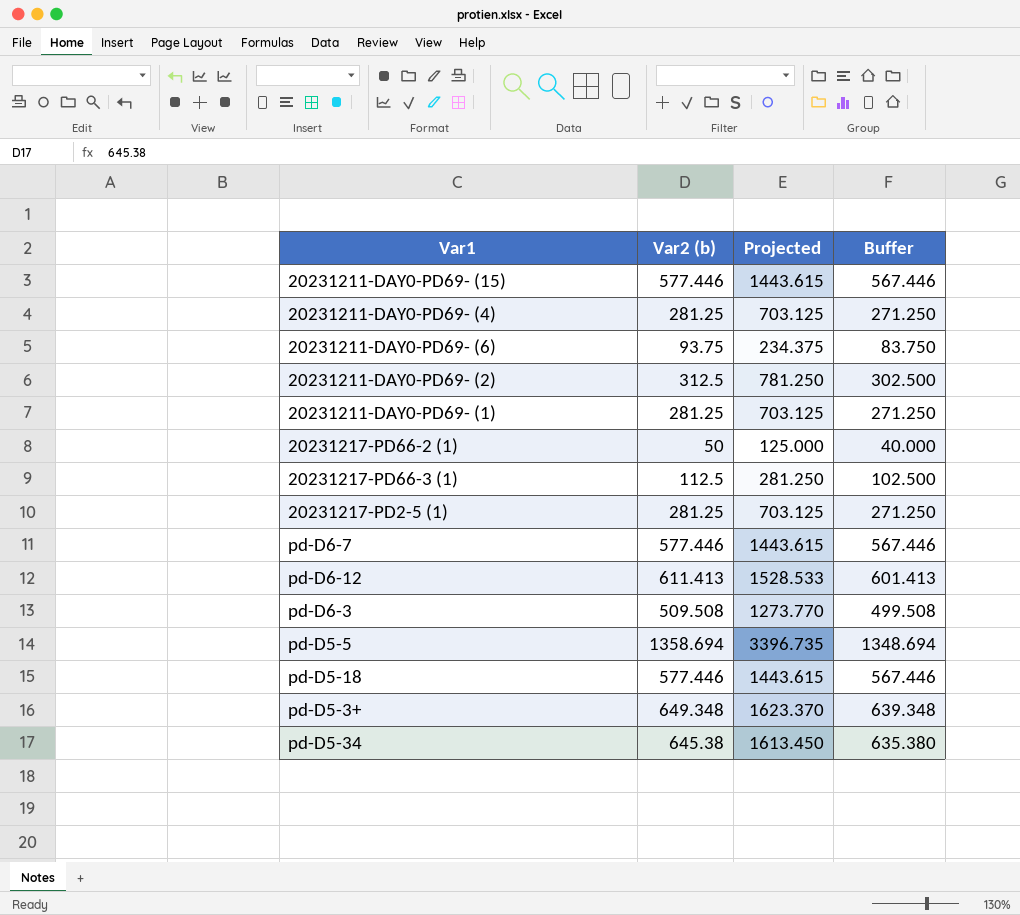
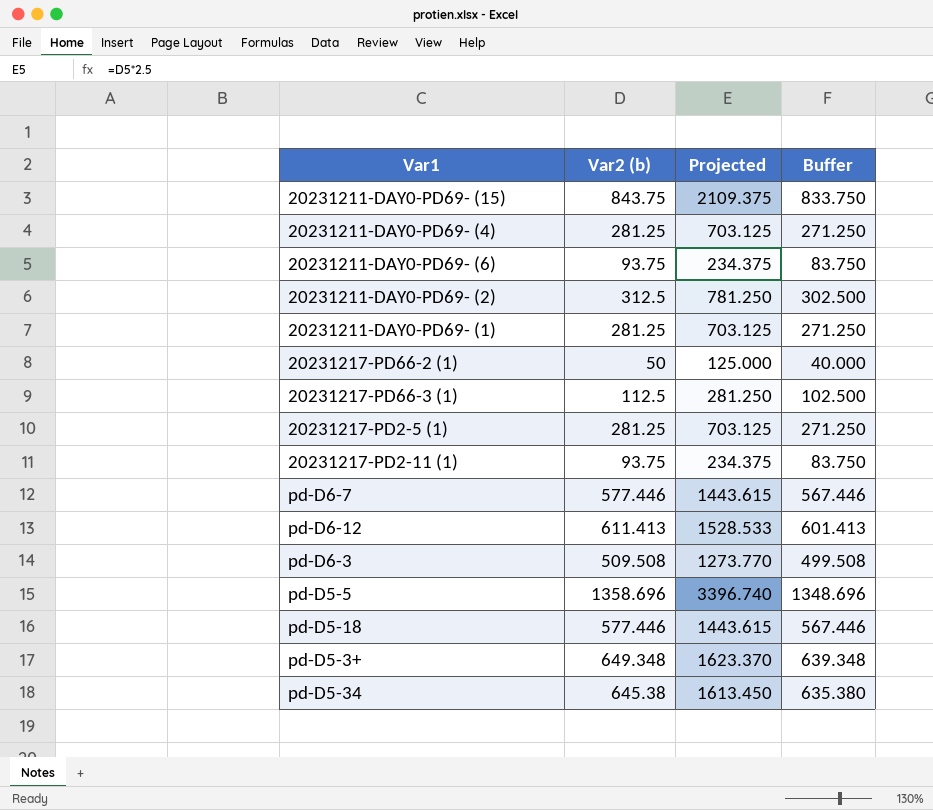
20231211-DAY0-PD69- (15) | Var2 (b): 577.446 -> 843.75
20231211-DAY0-PD69- (15) | Projected: 1443.615 -> 2109.375
20231211-DAY0-PD69- (15) | Buffer: 567.446 -> 833.750
row 20231217-PD2-11 (1): none -> 93.75 | 234.375 | 83.750
pd-D5-5 | Var2 (b): 1358.694 -> 1358.696
pd-D5-5 | Projected: 3396.735 -> 3396.740
pd-D5-5 | Buffer: 1348.694 -> 1348.696

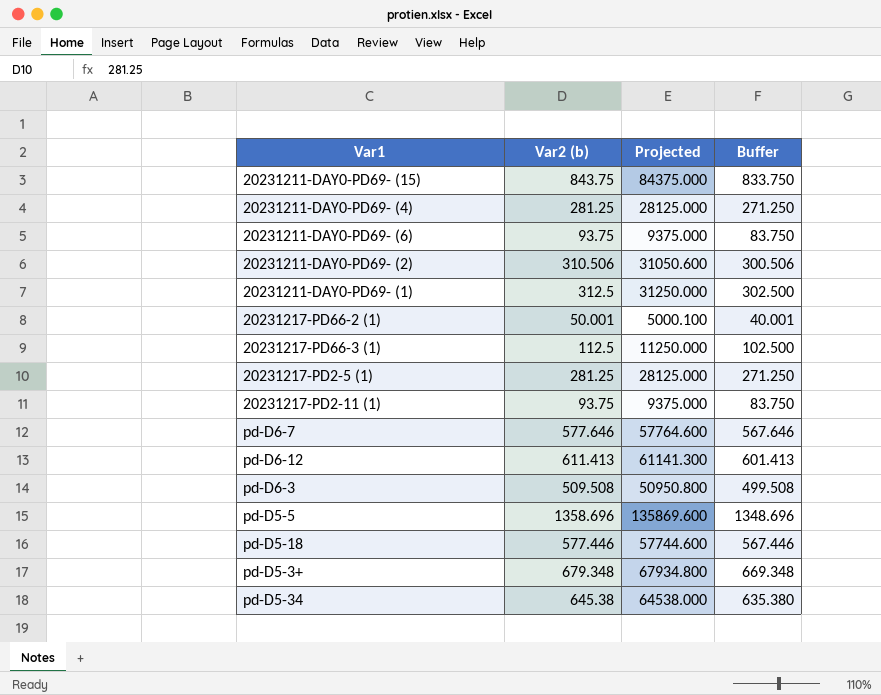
column Projected | formula: [Var2 (b)] * 2.5 -> [Var2 (b)] * 100
20231211-DAY0-PD69- (2) | Var2 (b): 312.5 -> 310.506
20231211-DAY0-PD69- (2) | Buffer: 302.500 -> 300.506
20231211-DAY0-PD69- (1) | Var2 (b): 281.25 -> 312.5
20231211-DAY0-PD69- (1) | Buffer: 271.250 -> 302.500
20231217-PD66-2 (1) | Var2 (b): 50 -> 50.001
20231217-PD66-2 (1) | Buffer: 40.000 -> 40.001
pd-D6-7 | Var2 (b): 577.446 -> 577.646
pd-D6-7 | Buffer: 567.446 -> 567.646
pd-D5-3+ | Var2 (b): 649.348 -> 679.348
pd-D5-3+ | Buffer: 639.348 -> 669.348

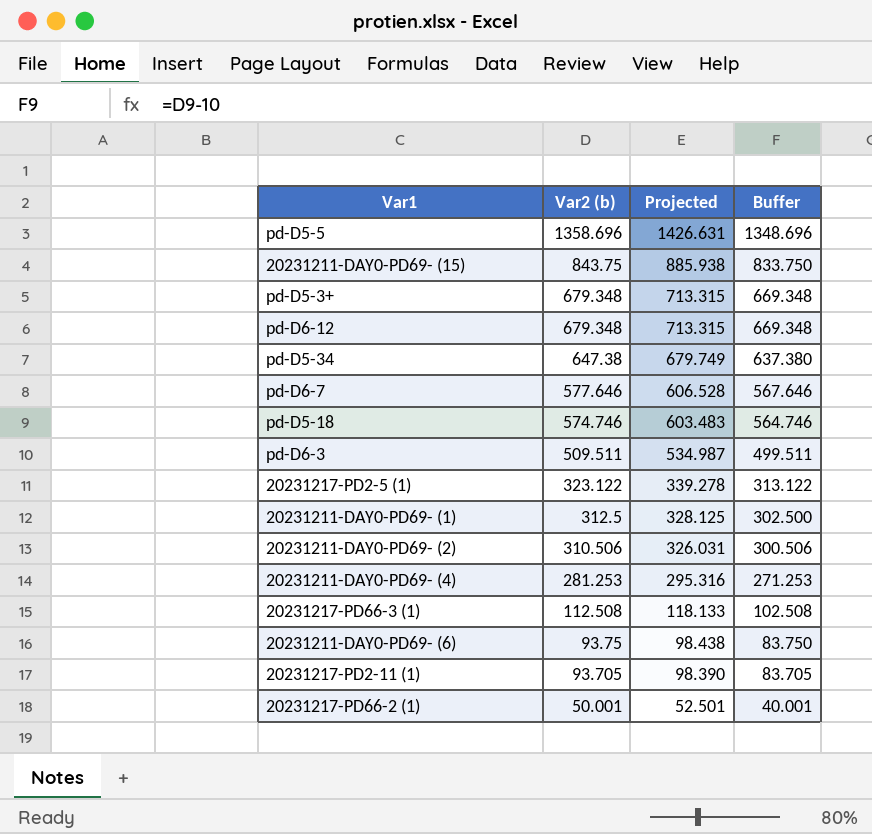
row order: none -> Var2 (b) descending
column Projected | formula: [Var2 (b)] * 100 -> [Var2 (b)] * 1.05
pd-D6-12 | Var2 (b): 611.413 -> 679.348
pd-D6-12 | Buffer: 601.413 -> 669.348
pd-D5-34 | Var2 (b): 645.38 -> 647.38
pd-D5-34 | Buffer: 635.380 -> 637.380
pd-D5-18 | Var2 (b): 577.446 -> 574.746
pd-D5-18 | Buffer: 567.446 -> 564.746
pd-D6-3 | Var2 (b): 509.508 -> 509.511
pd-D6-3 | Buffer: 499.508 -> 499.511
20231217-PD2-5 (1) | Var2 (b): 281.25 -> 323.122
20231217-PD2-5 (1) | Buffer: 271.250 -> 313.122
20231211-DAY0-PD69- (4) | Var2 (b): 281.25 -> 281.253
20231211-DAY0-PD69- (4) | Buffer: 271.250 -> 271.253
20231217-PD66-3 (1) | Var2 (b): 112.5 -> 112.508
20231217-PD66-3 (1) | Buffer: 102.500 -> 102.508
20231217-PD2-11 (1) | Var2 (b): 93.75 -> 93.705
20231217-PD2-11 (1) | Buffer: 83.750 -> 83.705

